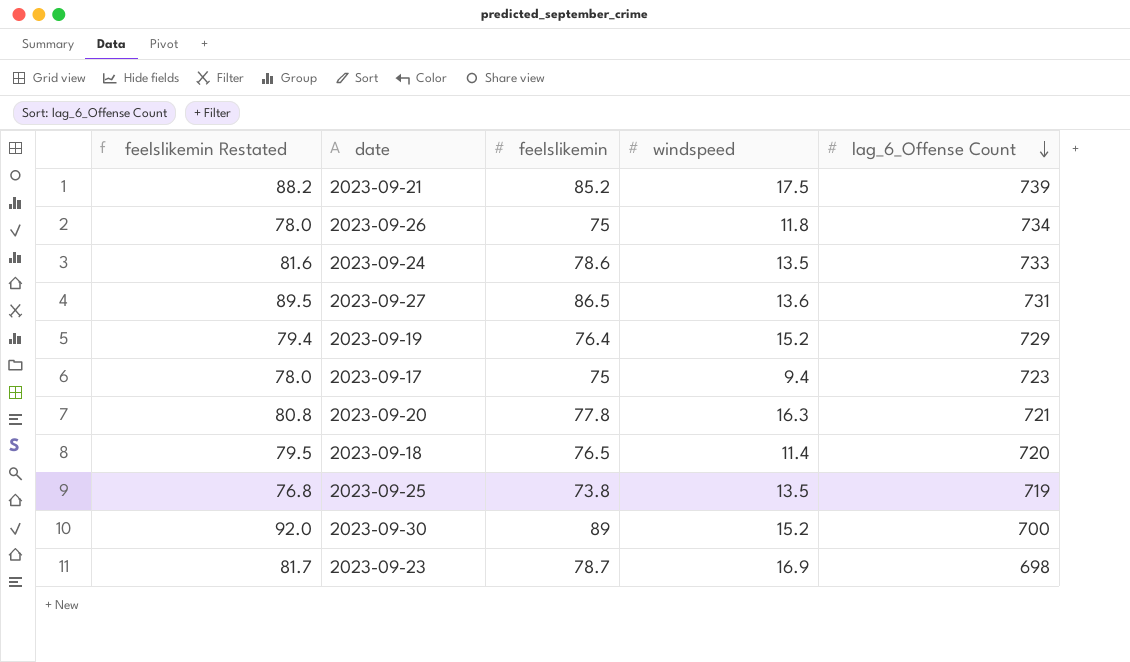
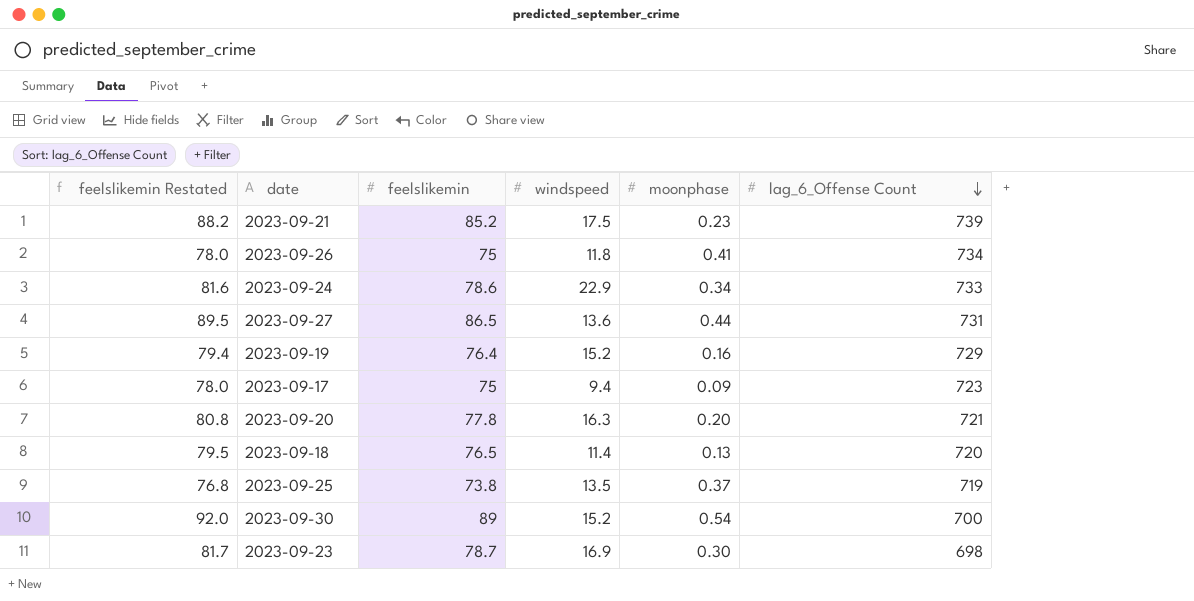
column moonphase | position: none -> 5
2023-09-24 | windspeed: 13.5 -> 22.9

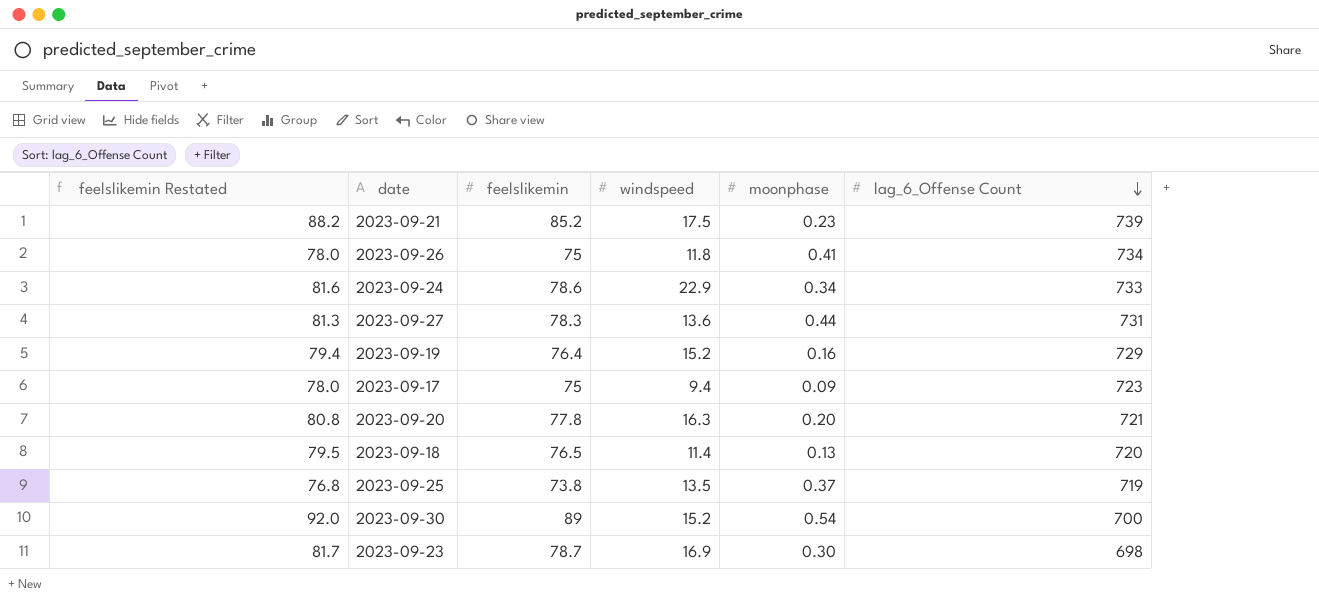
2023-09-27 | feelslikemin Restated: 89.5 -> 81.3
2023-09-27 | feelslikemin: 86.5 -> 78.3

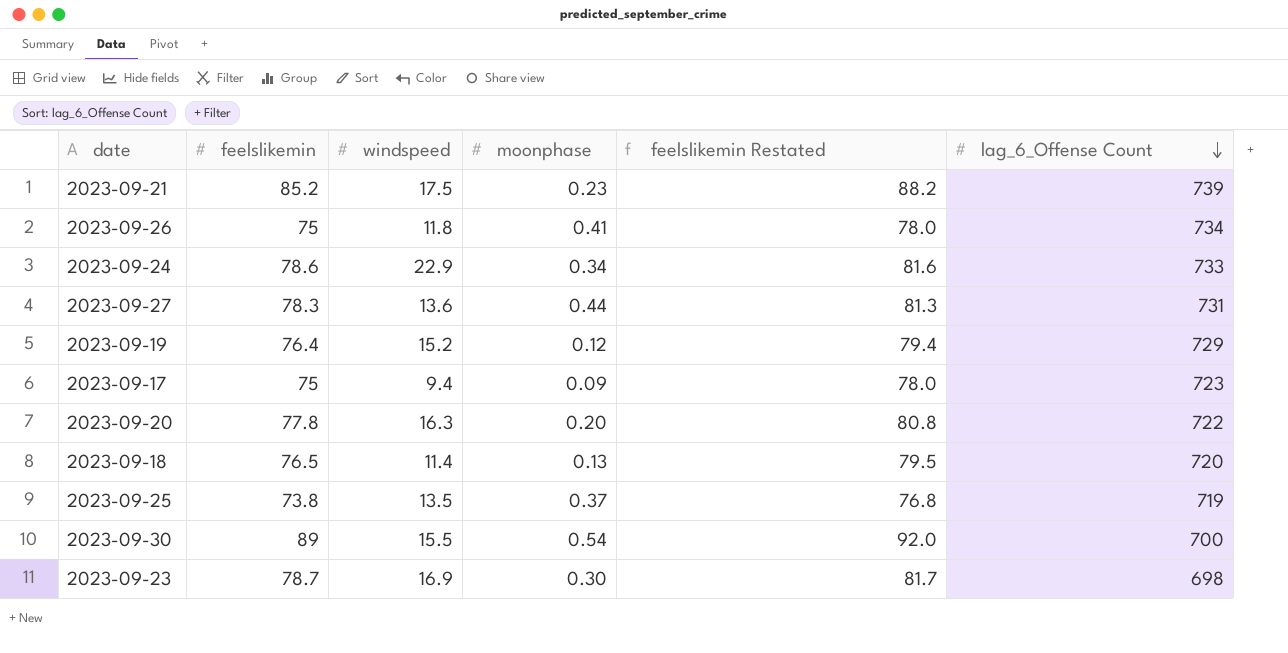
column feelslikemin Restated | position: 1 -> 5
2023-09-19 | moonphase: 0.16 -> 0.12
2023-09-20 | lag_6_Offense Count: 721 -> 722
2023-09-30 | windspeed: 15.2 -> 15.5

